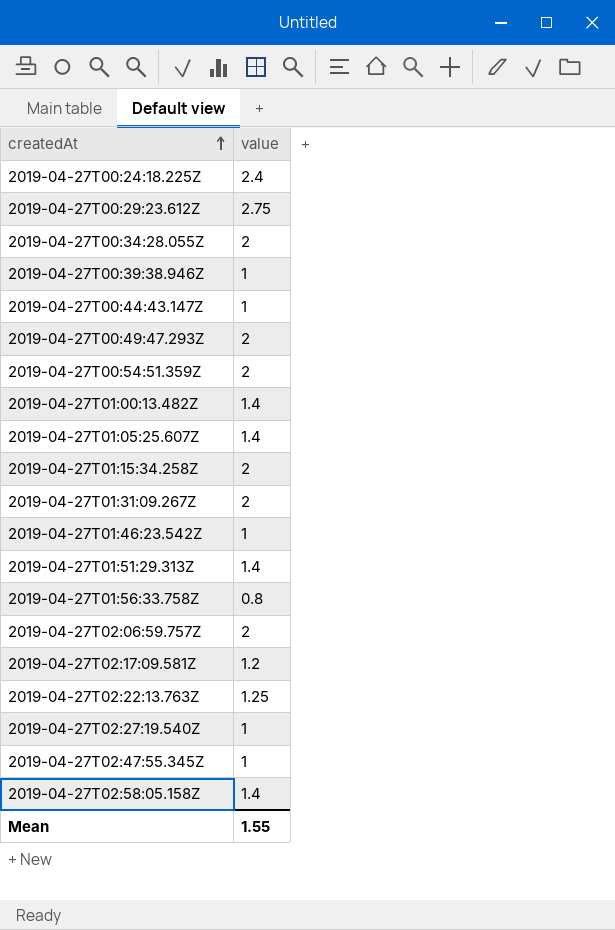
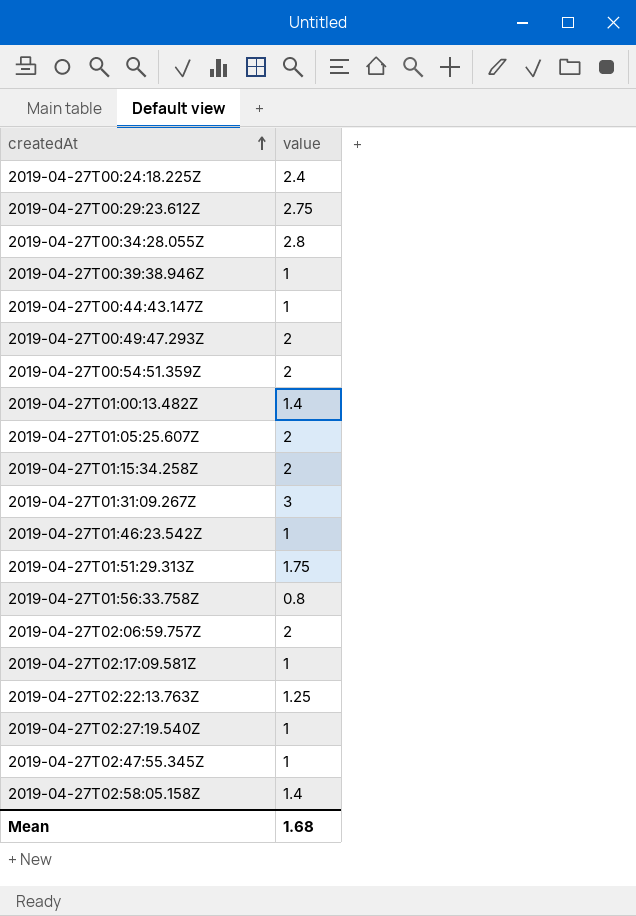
2019-04-27T00:34:28.055Z | value: 2 -> 2.8
2019-04-27T01:05:25.607Z | value: 1.4 -> 2
2019-04-27T01:31:09.267Z | value: 2 -> 3
2019-04-27T01:51:29.313Z | value: 1.4 -> 1.75
2019-04-27T02:17:09.581Z | value: 1.2 -> 1
Mean | value: 1.55 -> 1.68

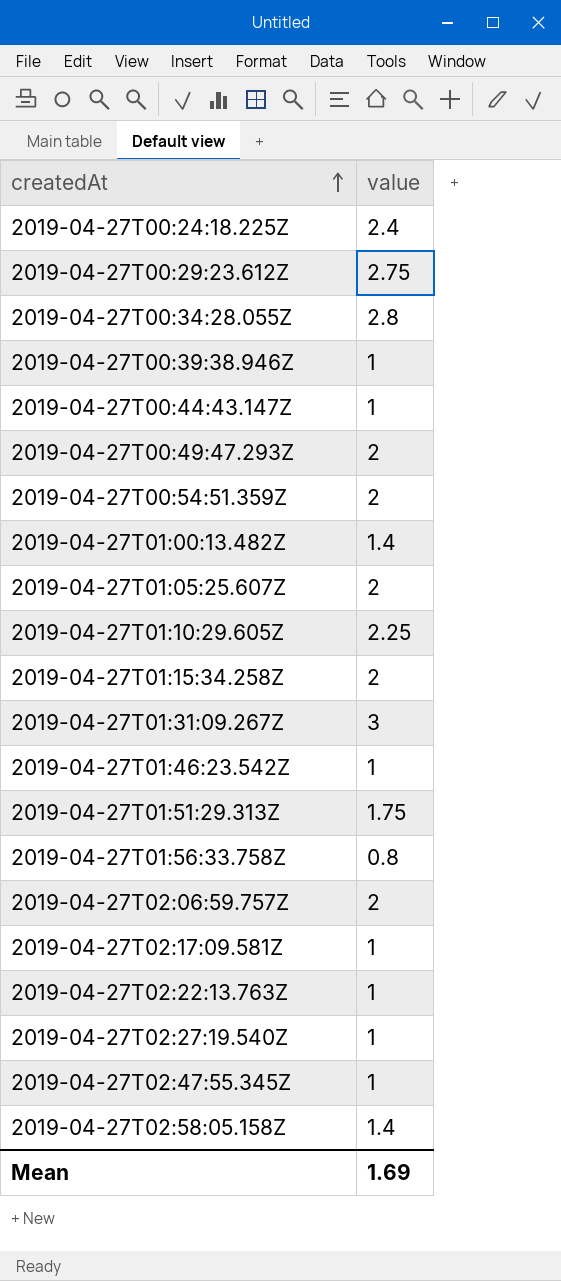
row 2019-04-27T01:10:29.605Z: none -> 2.25
2019-04-27T02:22:13.763Z | value: 1.25 -> 1
Mean | value: 1.68 -> 1.69

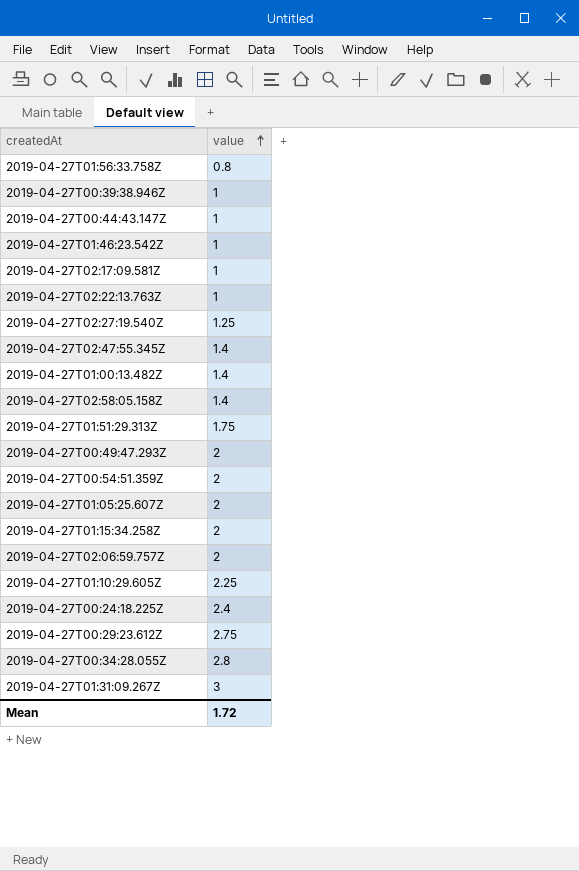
row order: createdAt ascending -> value ascending
2019-04-27T02:27:19.540Z | value: 1 -> 1.25
2019-04-27T02:47:55.345Z | value: 1 -> 1.4
Mean | value: 1.69 -> 1.72

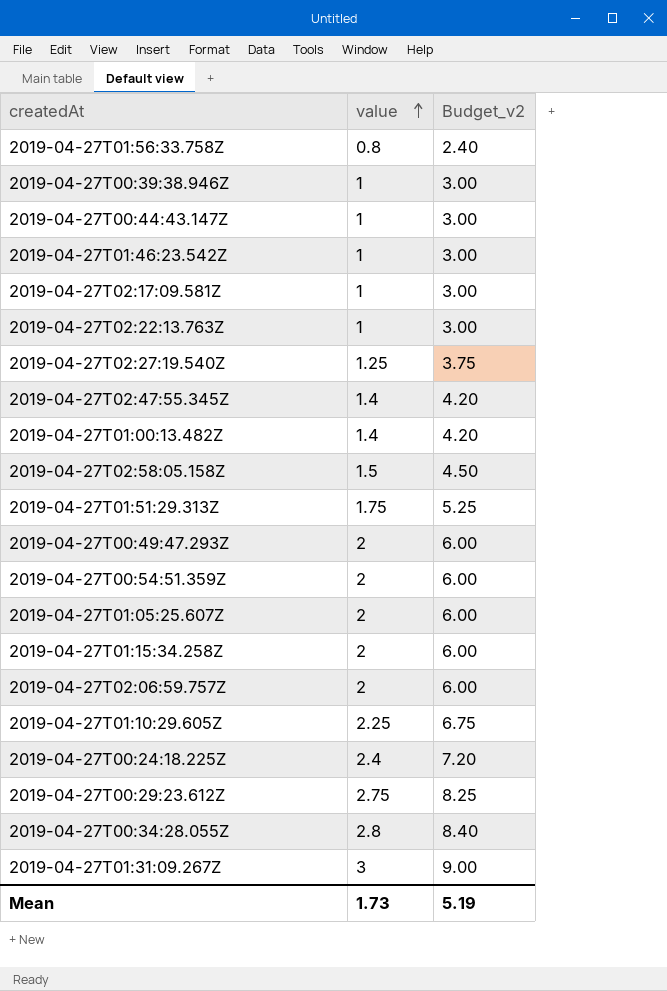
column Budget_v2 | formula: none -> [value] * 3
2019-04-27T02:58:05.158Z | value: 1.4 -> 1.5
Mean | value: 1.72 -> 1.73

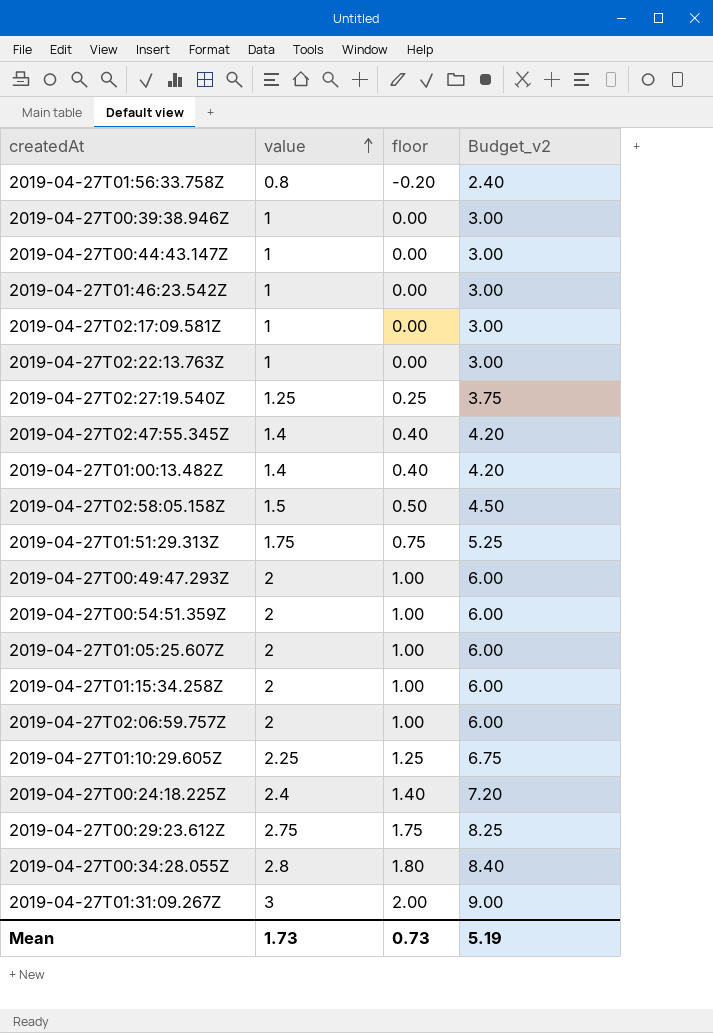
column floor | formula: none -> [value] - 1

